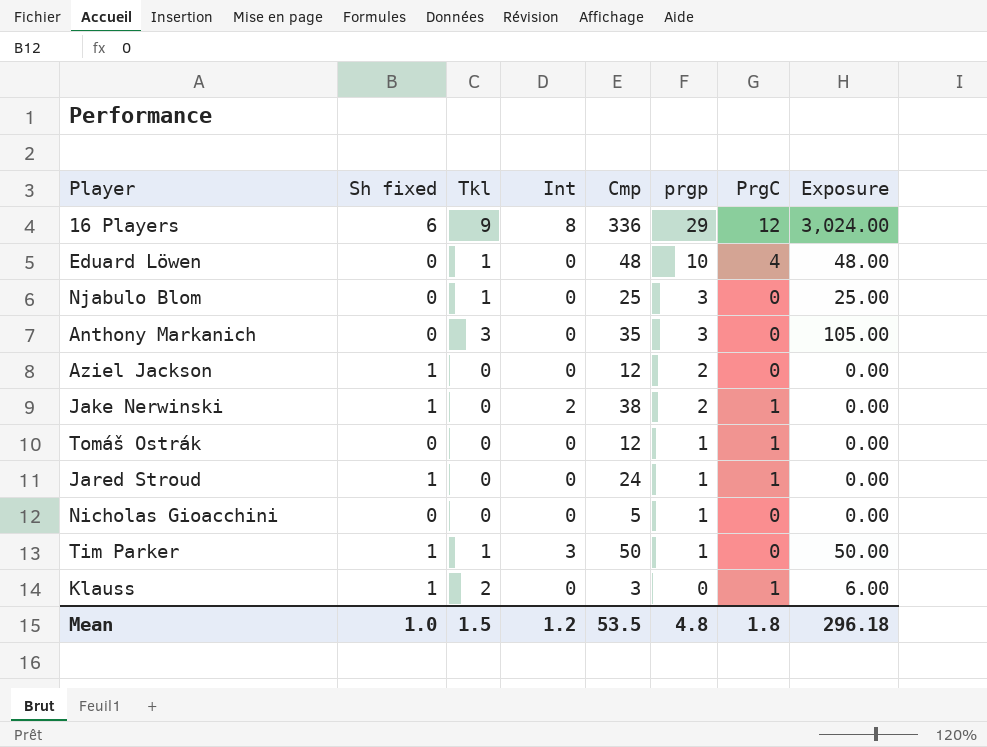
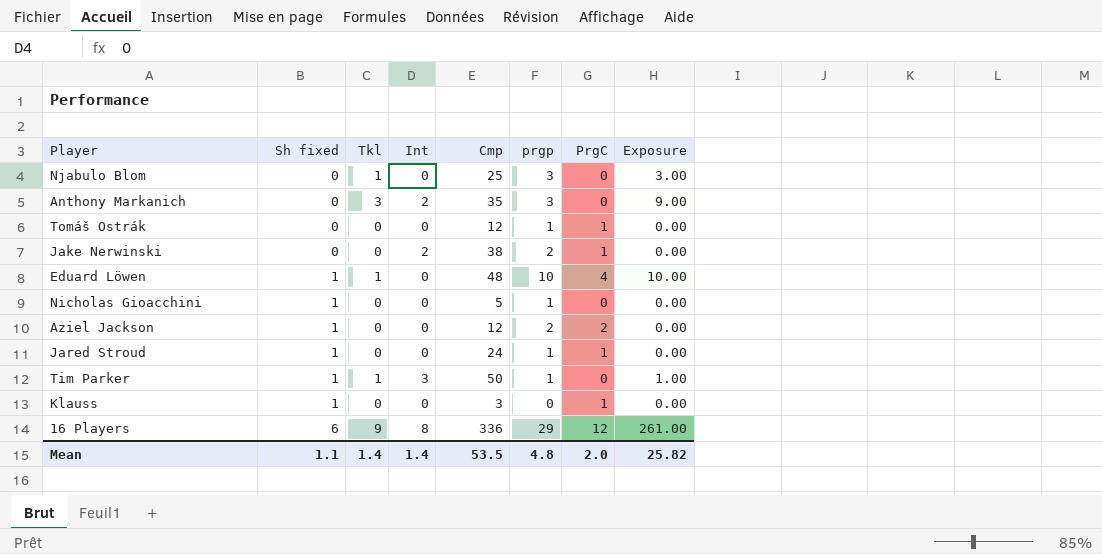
row order: prgp descending -> Sh fixed ascending
column Exposure | formula: [Tkl] * [Cmp] -> [Tkl] * [prgp]
Anthony Markanich | Int: 0 -> 2
Jake Nerwinski | Sh fixed: 1 -> 0
Eduard Löwen | Sh fixed: 0 -> 1
Nicholas Gioacchini | Sh fixed: 0 -> 1
Aziel Jackson | PrgC: 0 -> 2
Klauss | Tkl: 2 -> 0
Mean | Sh fixed: 1.0 -> 1.1
Mean | Tkl: 1.5 -> 1.4
Mean | Int: 1.2 -> 1.4
Mean | PrgC: 1.8 -> 2.0
Mean | Exposure: 296.18 -> 25.82

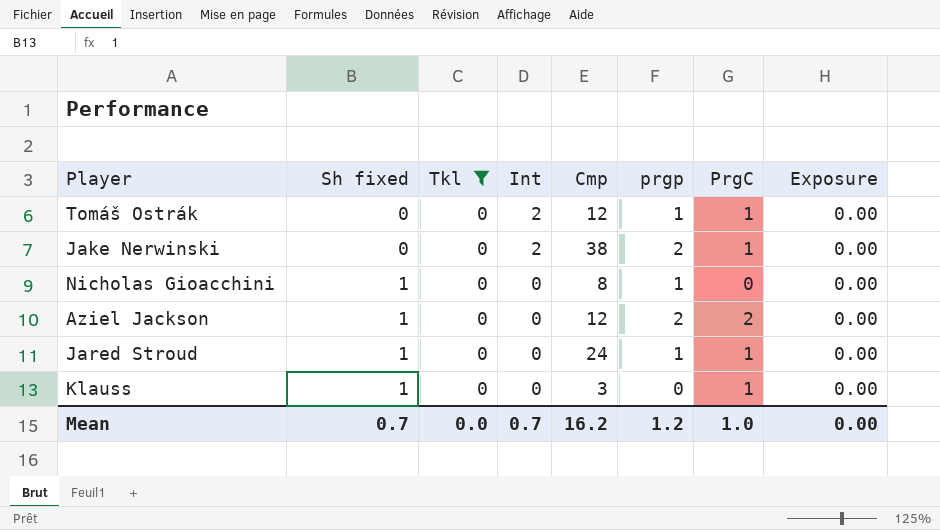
filter: none -> Tkl = 0
Tomáš Ostrák | Int: 0 -> 2
Nicholas Gioacchini | Cmp: 5 -> 8
Mean | Sh fixed: 1.1 -> 0.7
Mean | Tkl: 1.4 -> 0.0
Mean | Int: 1.4 -> 0.7
Mean | Cmp: 53.5 -> 16.2
Mean | prgp: 4.8 -> 1.2
Mean | PrgC: 2.0 -> 1.0
Mean | Exposure: 25.82 -> 0.00

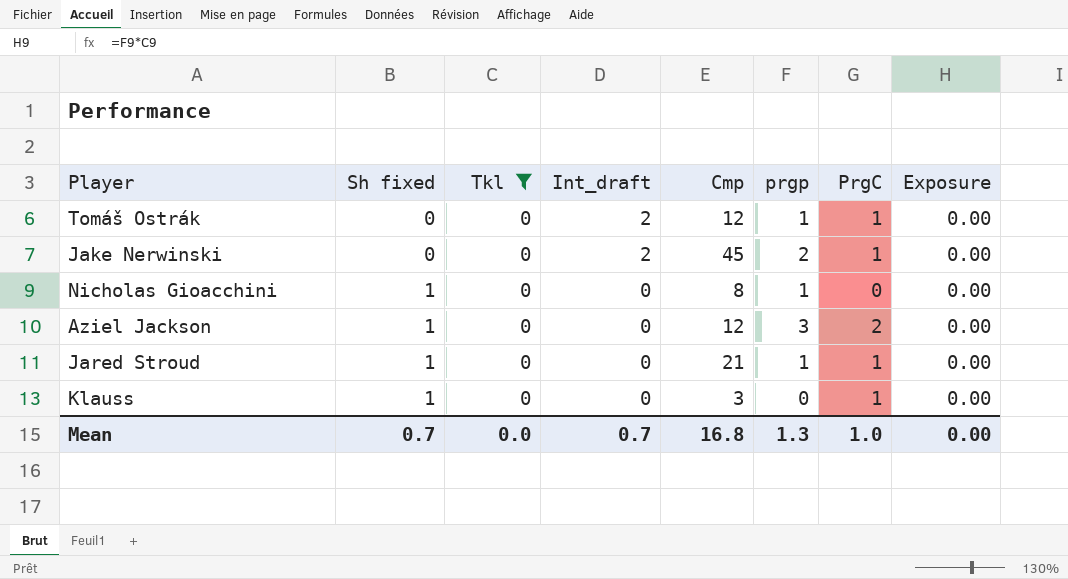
column name: Int -> Int_draft
Jake Nerwinski | Cmp: 38 -> 45
Aziel Jackson | prgp: 2 -> 3
Jared Stroud | Cmp: 24 -> 21
Mean | Cmp: 16.2 -> 16.8
Mean | prgp: 1.2 -> 1.3

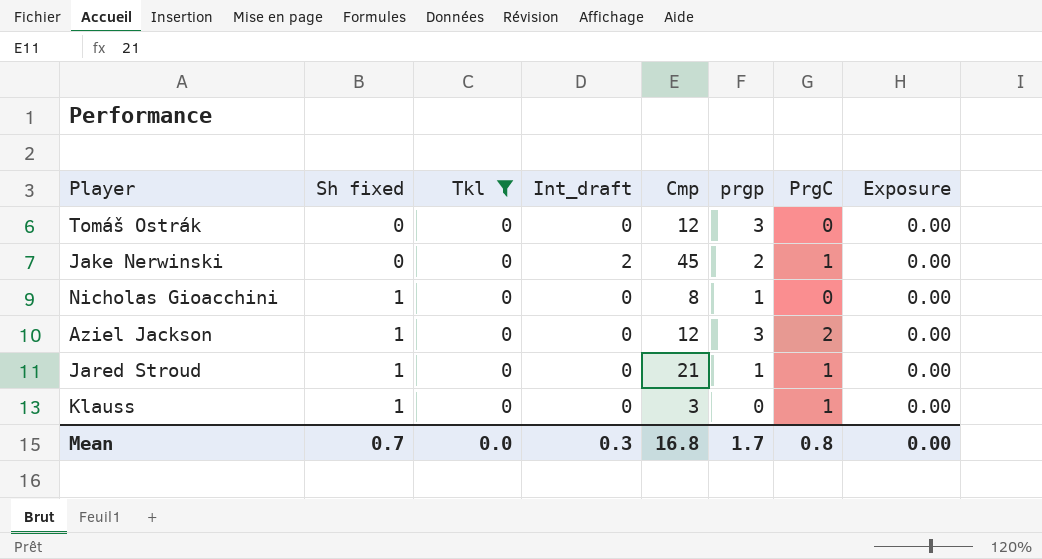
Tomáš Ostrák | Int_draft: 2 -> 0
Tomáš Ostrák | prgp: 1 -> 3
Tomáš Ostrák | PrgC: 1 -> 0
Mean | Int_draft: 0.7 -> 0.3
Mean | prgp: 1.3 -> 1.7
Mean | PrgC: 1.0 -> 0.8

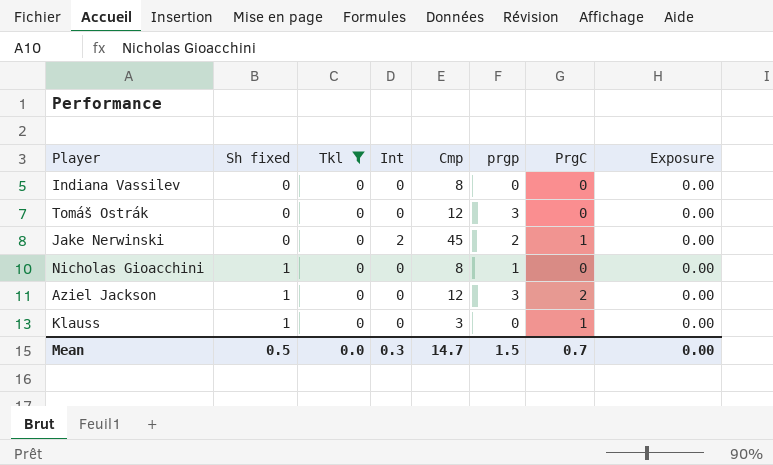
column name: Int_draft -> Int
row Jared Stroud: 1 | 0 | 0 | 21 | 1 | 1 | 0.00 -> none
row Indiana Vassilev: none -> 0 | 0 | 0 | 8 | 0 | 0 | 0.00
Mean | Sh fixed: 0.7 -> 0.5
Mean | Cmp: 16.8 -> 14.7
Mean | prgp: 1.7 -> 1.5
Mean | PrgC: 0.8 -> 0.7

